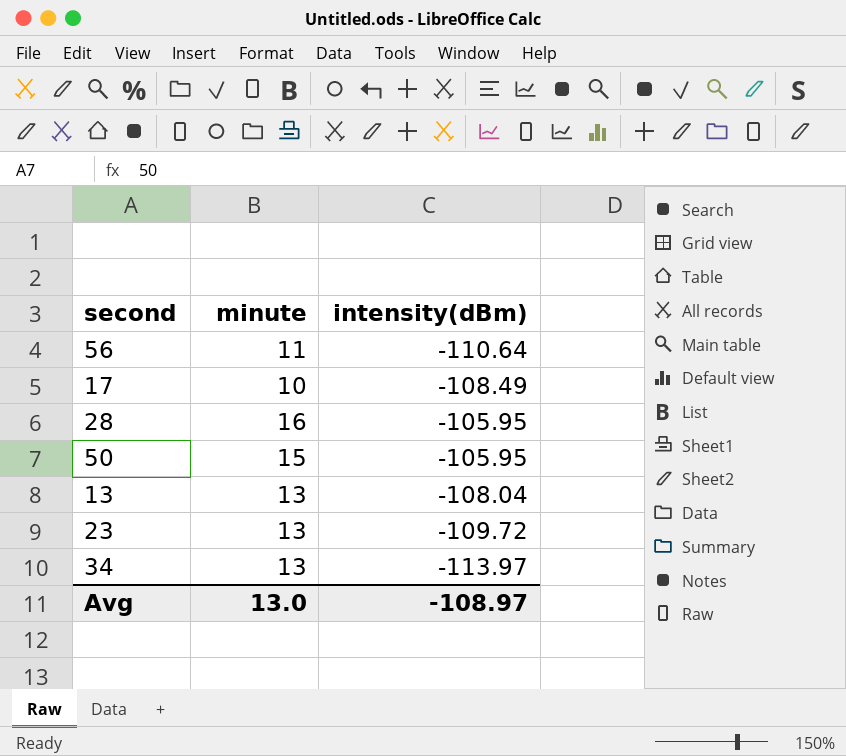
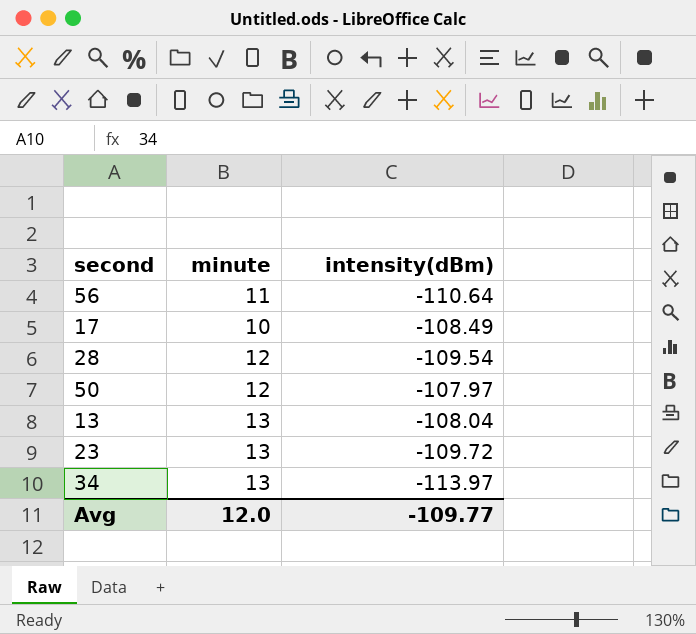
28 | minute: 16 -> 12
28 | intensity(dBm): -105.95 -> -109.54
50 | minute: 15 -> 12
50 | intensity(dBm): -105.95 -> -107.97
Avg | minute: 13.0 -> 12.0
Avg | intensity(dBm): -108.97 -> -109.77

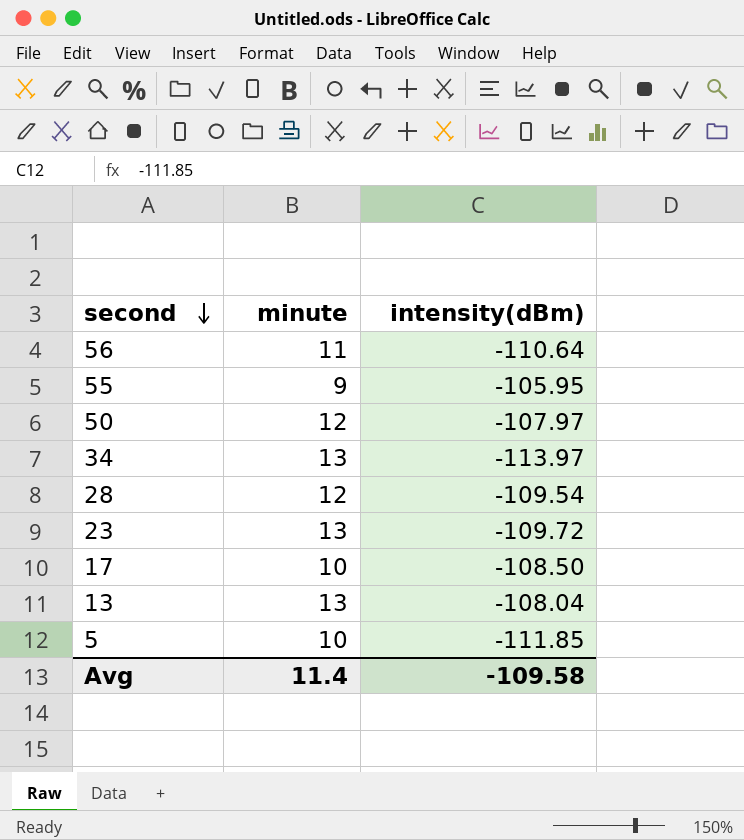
row order: none -> second descending
row 55: none -> 9 | -105.95
17 | intensity(dBm): -108.49 -> -108.50
row 5: none -> 10 | -111.85
Avg | minute: 12.0 -> 11.4
Avg | intensity(dBm): -109.77 -> -109.58

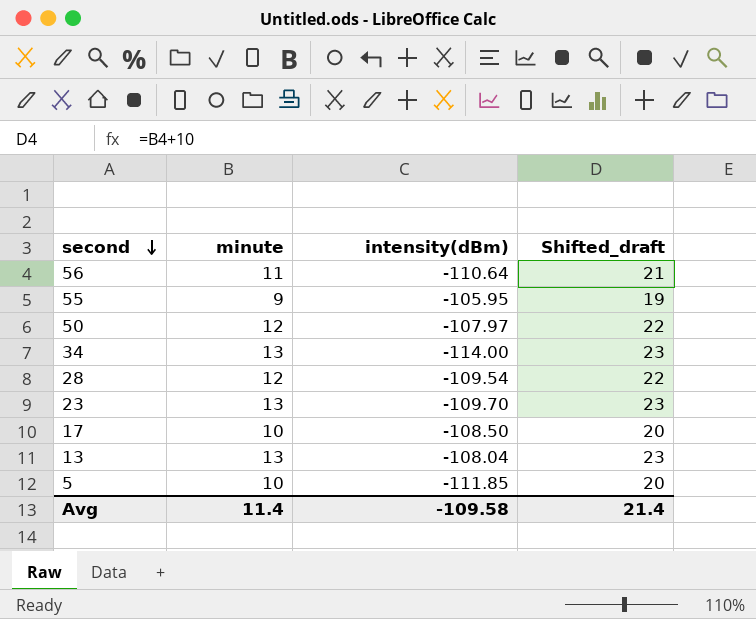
column Shifted_draft | formula: none -> [minute] + 10
34 | intensity(dBm): -113.97 -> -114.00
23 | intensity(dBm): -109.72 -> -109.70

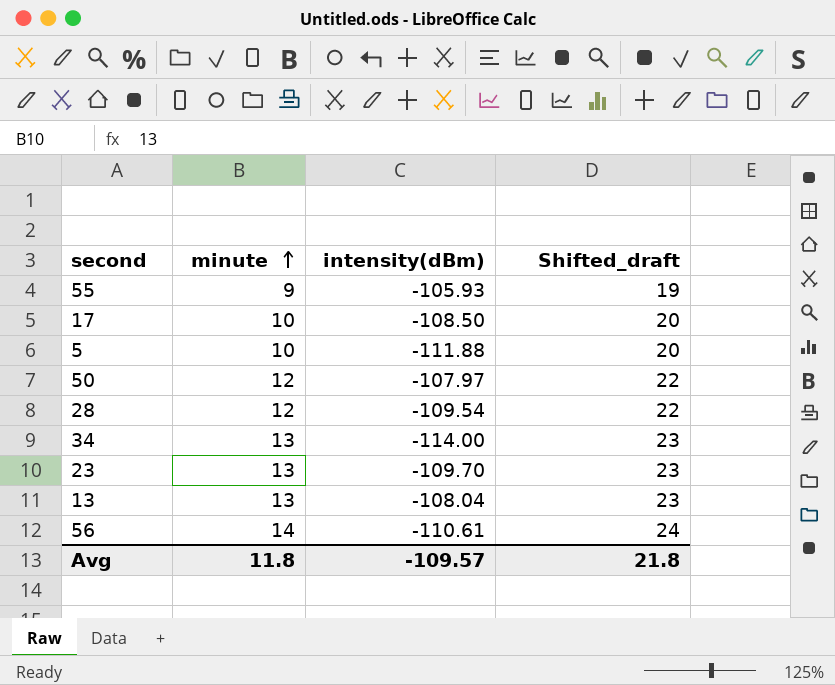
row order: second descending -> minute ascending
55 | intensity(dBm): -105.95 -> -105.93
5 | intensity(dBm): -111.85 -> -111.88
56 | minute: 11 -> 14
56 | intensity(dBm): -110.64 -> -110.61
56 | Shifted_draft: 21 -> 24
Avg | minute: 11.4 -> 11.8
Avg | intensity(dBm): -109.58 -> -109.57
Avg | Shifted_draft: 21.4 -> 21.8

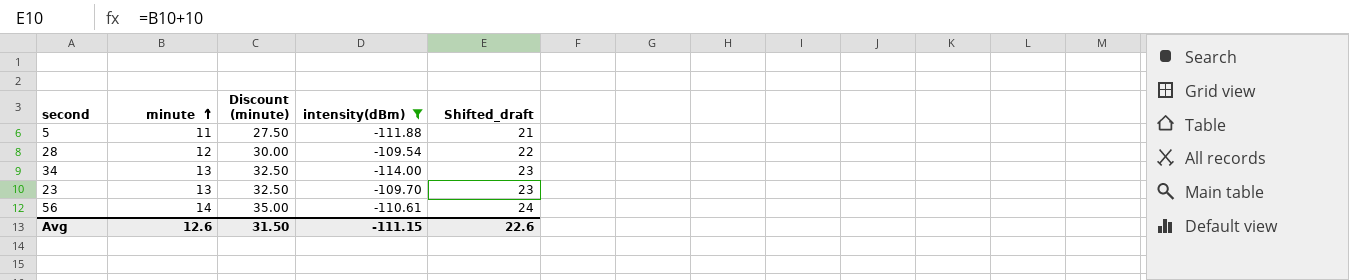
filter: none -> intensity(dBm) <= -109.54
column Discount (minute) | formula: none -> [minute] * 2.5
5 | minute: 10 -> 11
5 | Shifted_draft: 20 -> 21
Avg | minute: 11.8 -> 12.6
Avg | intensity(dBm): -109.57 -> -111.15
Avg | Shifted_draft: 21.8 -> 22.6

